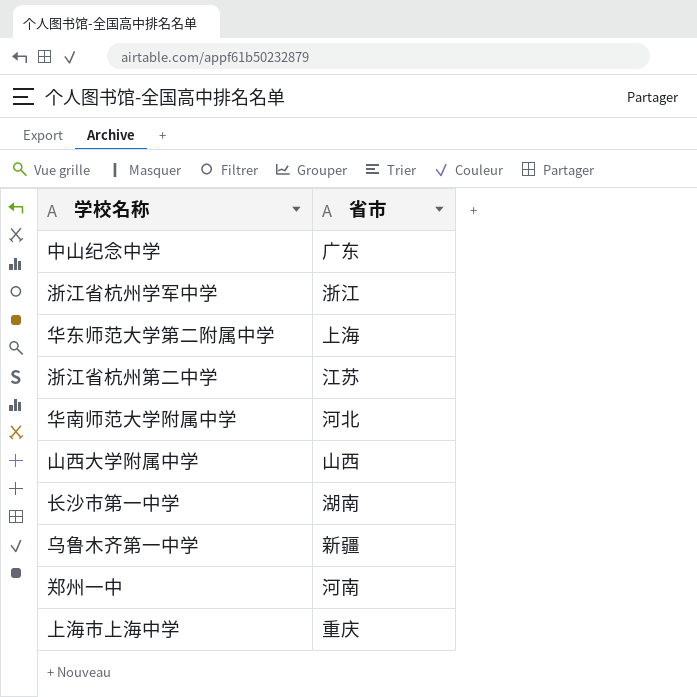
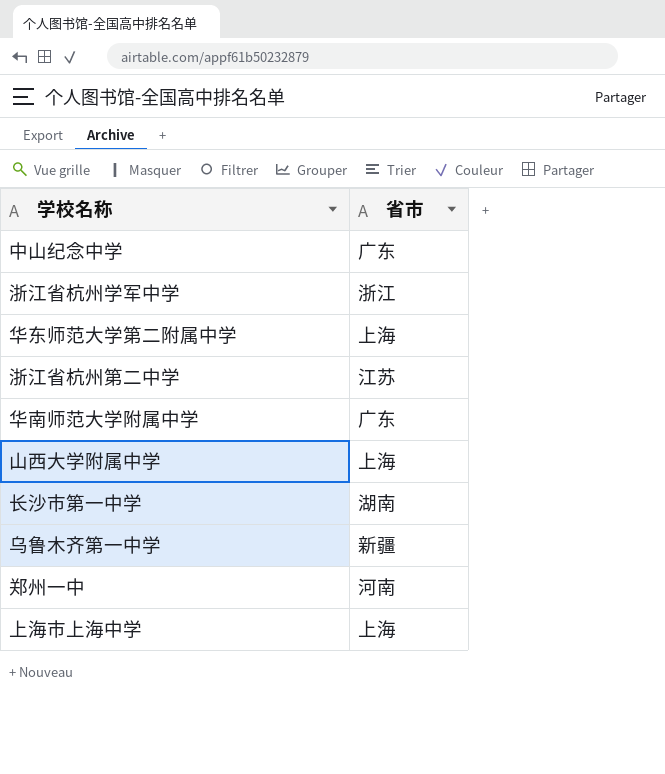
华南师范大学附属中学 | 省市: 河北 -> 广东
山西大学附属中学 | 省市: 山西 -> 上海
上海市上海中学 | 省市: 重庆 -> 上海

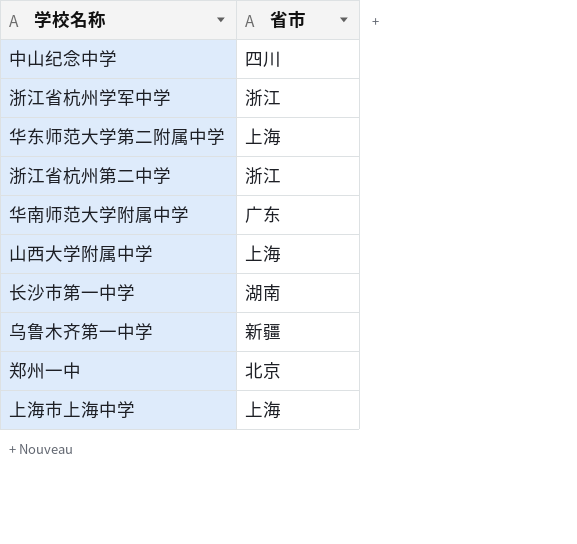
中山纪念中学 | 省市: 广东 -> 四川
浙江省杭州第二中学 | 省市: 江苏 -> 浙江
郑州一中 | 省市: 河南 -> 北京

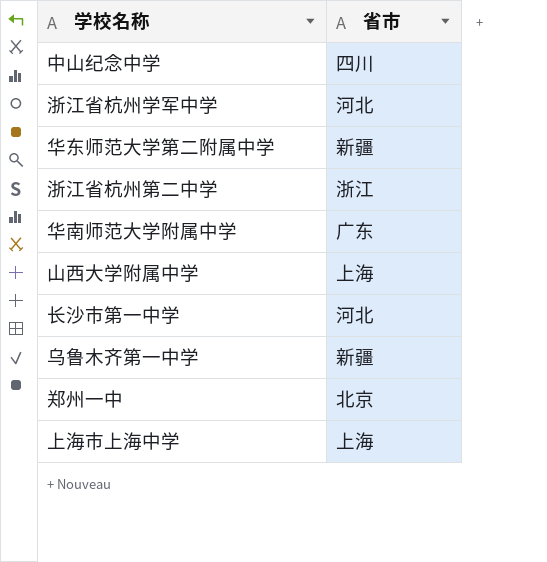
浙江省杭州学军中学 | 省市: 浙江 -> 河北
华东师范大学第二附属中学 | 省市: 上海 -> 新疆
长沙市第一中学 | 省市: 湖南 -> 河北

